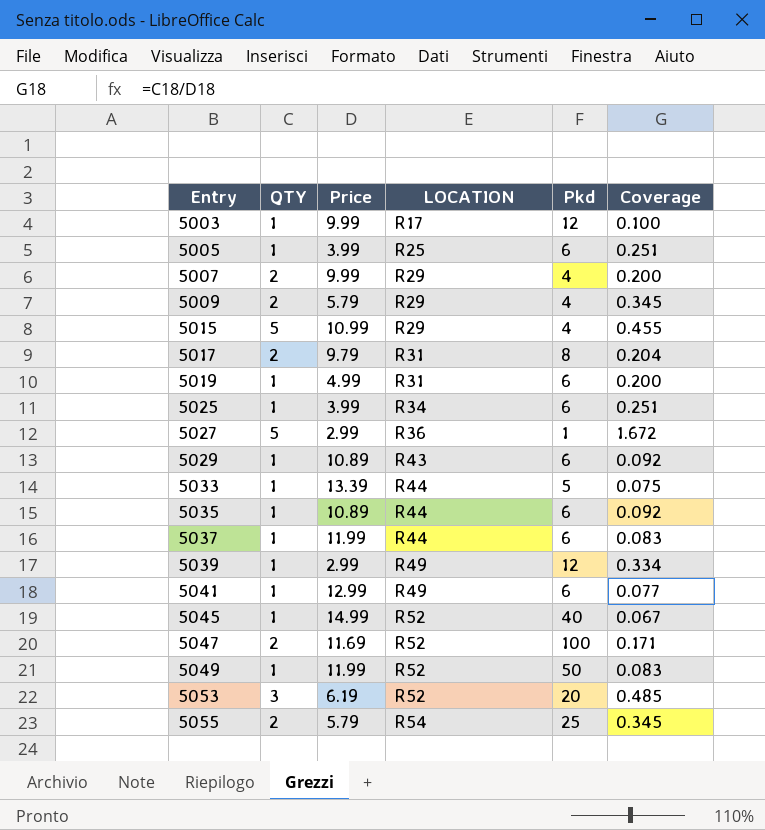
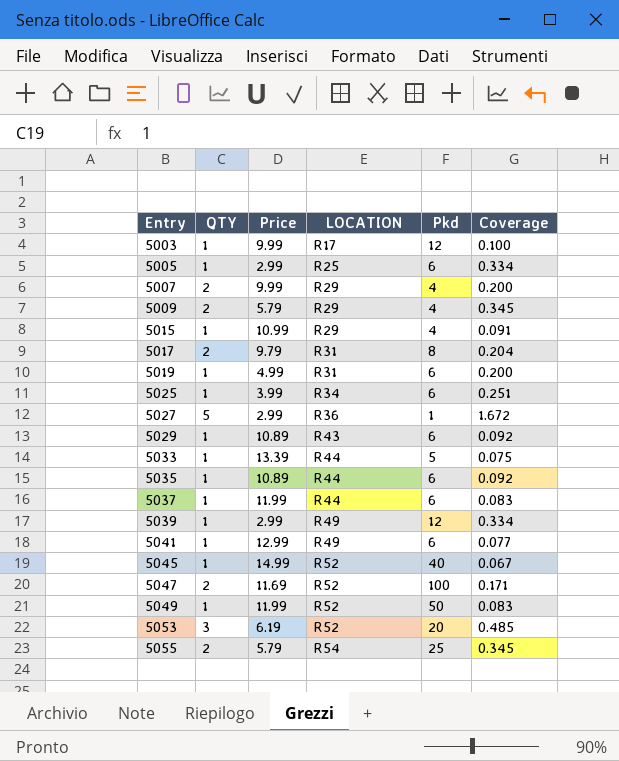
5005 | Price: 3.99 -> 2.99
5005 | Coverage: 0.251 -> 0.334
5015 | QTY: 5 -> 1
5015 | Coverage: 0.455 -> 0.091

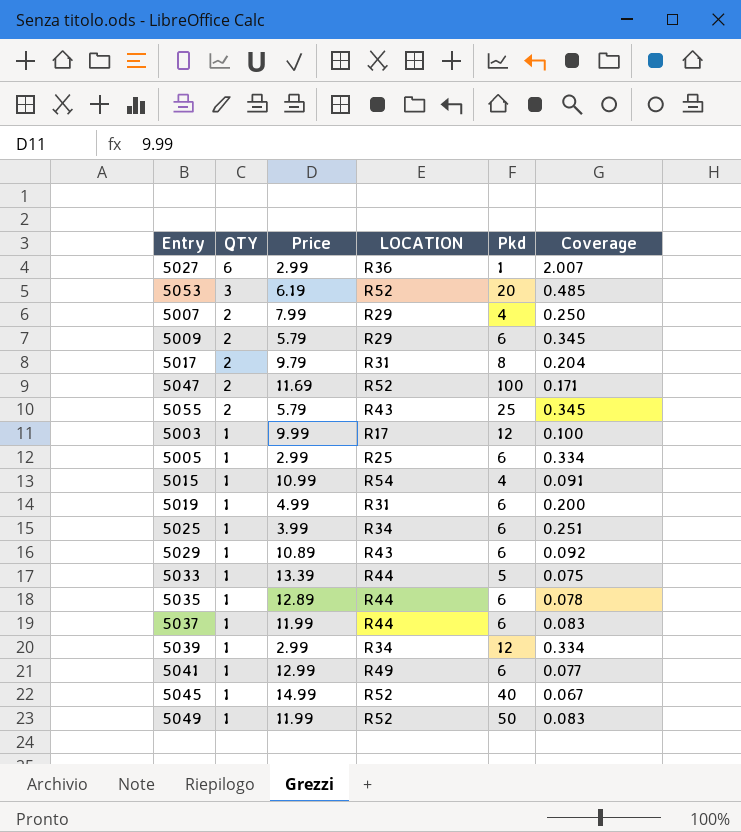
row order: Entry ascending -> QTY descending
5027 | QTY: 5 -> 6
5027 | Coverage: 1.672 -> 2.007
5007 | Price: 9.99 -> 7.99
5007 | Coverage: 0.200 -> 0.250
5009 | Pkd: 4 -> 6
5055 | LOCATION: R54 -> R43
5015 | LOCATION: R29 -> R54
5035 | Price: 10.89 -> 12.89
5035 | Coverage: 0.092 -> 0.078
5039 | LOCATION: R49 -> R34

